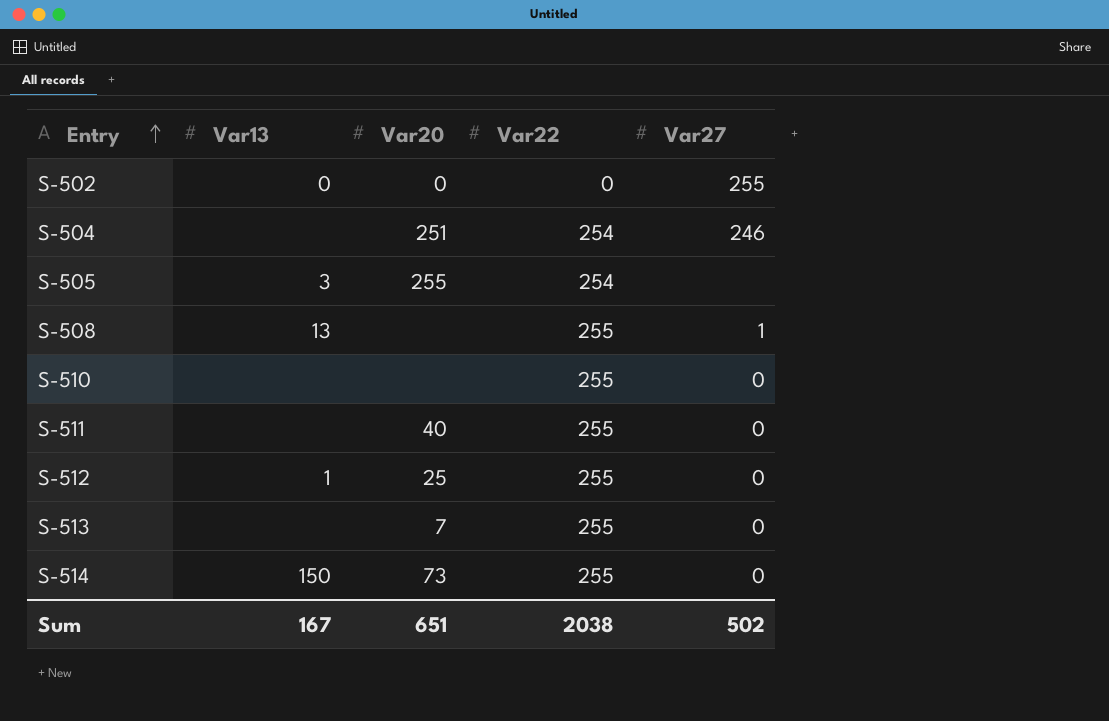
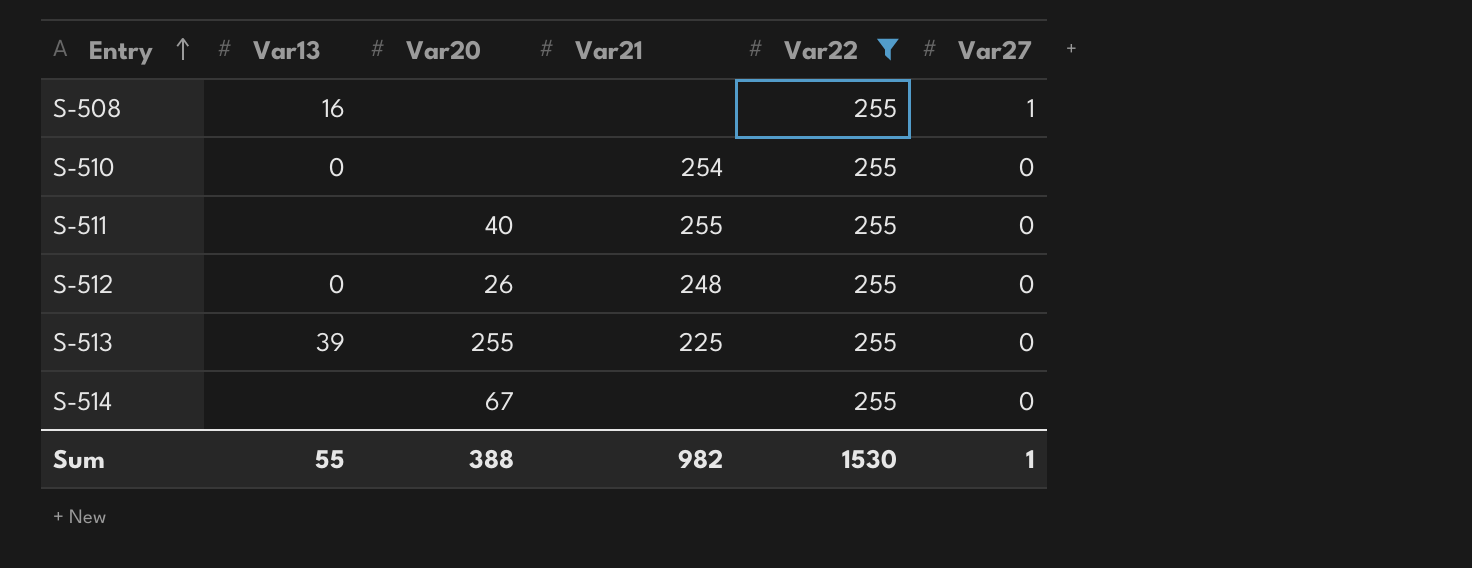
filter: none -> Var22 = 255
column Var21 | position: none -> 4
S-508 | Var13: 13 -> 16
S-510 | Var13: none -> 0
S-512 | Var13: 1 -> 0
S-512 | Var20: 25 -> 26
S-513 | Var13: none -> 39
S-513 | Var20: 7 -> 255
S-514 | Var13: 150 -> none
S-514 | Var20: 73 -> 67
Sum | Var13: 167 -> 55
Sum | Var20: 651 -> 388
Sum | Var22: 2038 -> 1530
Sum | Var27: 502 -> 1

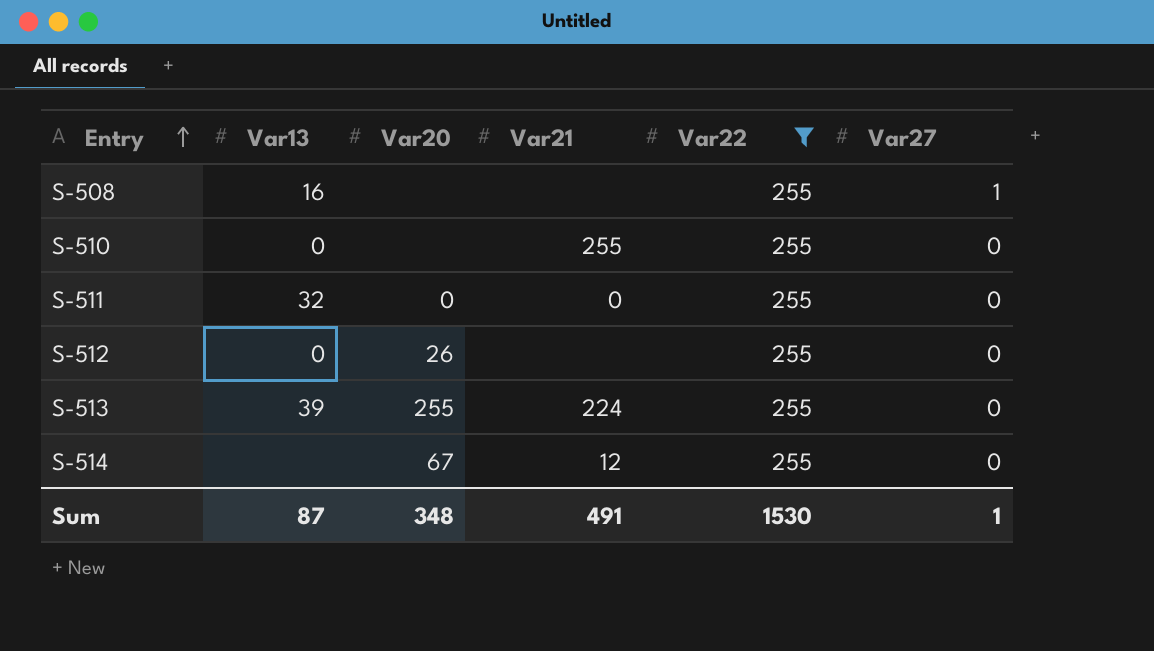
S-510 | Var21: 254 -> 255
S-511 | Var13: none -> 32
S-511 | Var20: 40 -> 0
S-511 | Var21: 255 -> 0
S-512 | Var21: 248 -> none
S-513 | Var21: 225 -> 224
S-514 | Var21: none -> 12
Sum | Var13: 55 -> 87
Sum | Var20: 388 -> 348
Sum | Var21: 982 -> 491

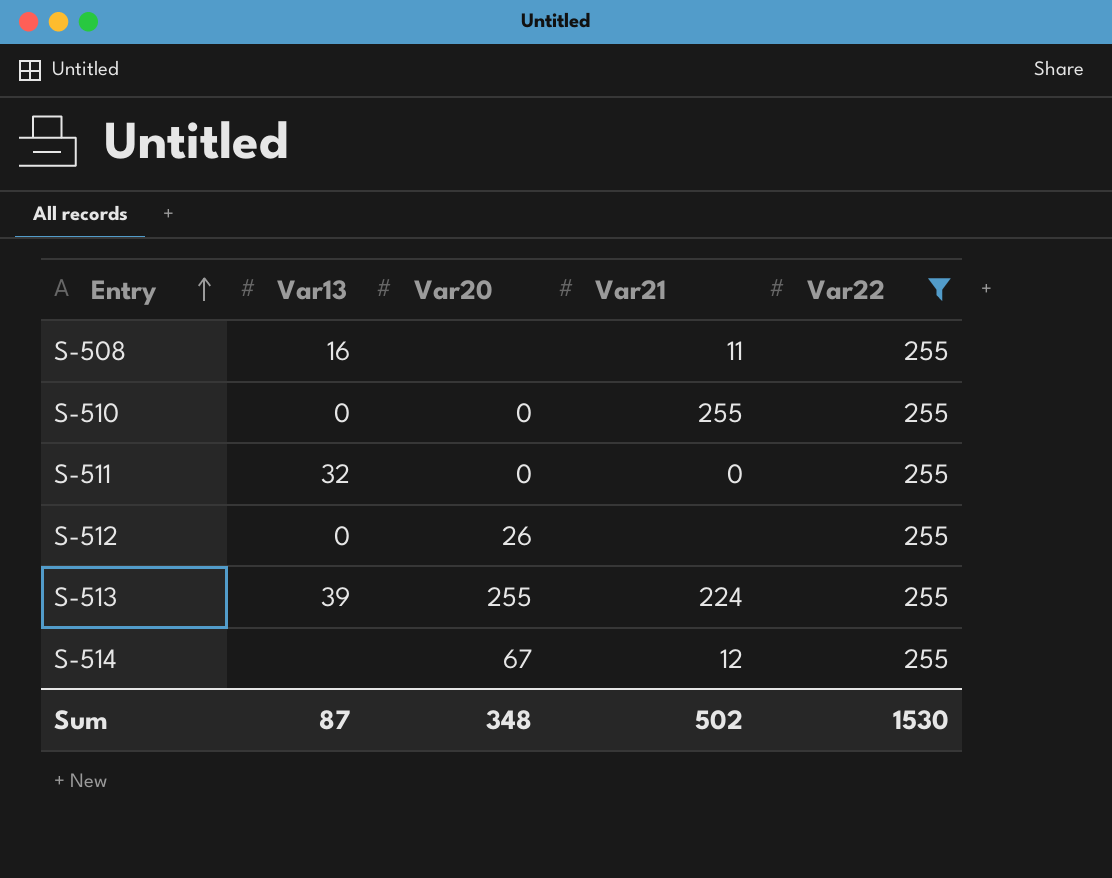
column Var27 | position: 6 -> none
S-508 | Var21: none -> 11
S-510 | Var20: none -> 0
Sum | Var21: 491 -> 502

